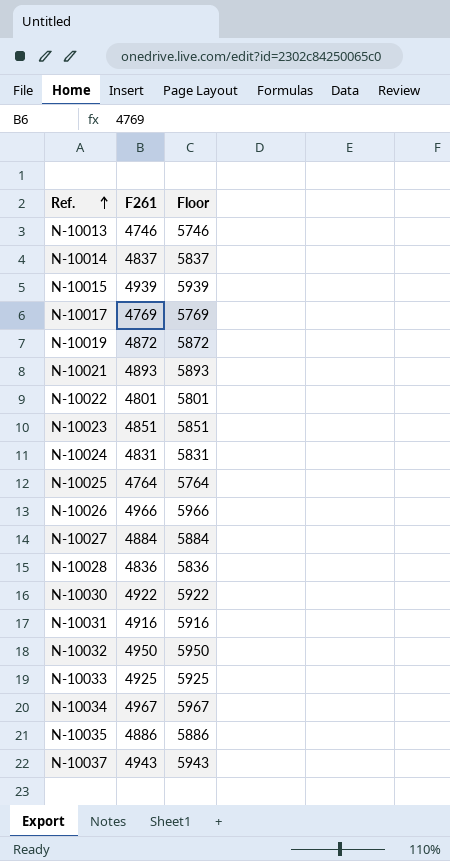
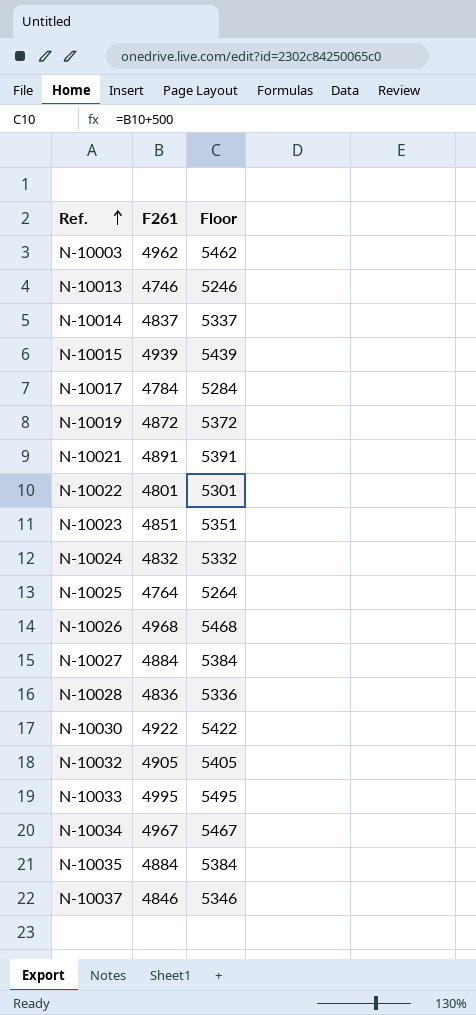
column Floor | formula: [F261] + 1000 -> [F261] + 500
row N-10031: 4916 | 5916 -> none
row N-10003: none -> 4962 | 5462
N-10017 | F261: 4769 -> 4784
N-10021 | F261: 4893 -> 4891
N-10024 | F261: 4831 -> 4832
N-10026 | F261: 4966 -> 4968
N-10032 | F261: 4950 -> 4905
N-10033 | F261: 4925 -> 4995
N-10035 | F261: 4886 -> 4884
N-10037 | F261: 4943 -> 4846

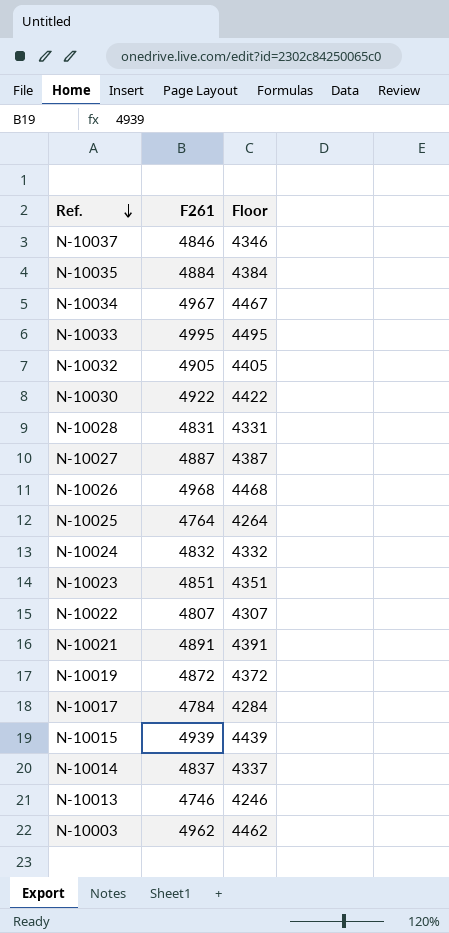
row order: Ref. ascending -> Ref. descending
column Floor | formula: [F261] + 500 -> [F261] - 500
N-10028 | F261: 4836 -> 4831
N-10027 | F261: 4884 -> 4887
N-10022 | F261: 4801 -> 4807

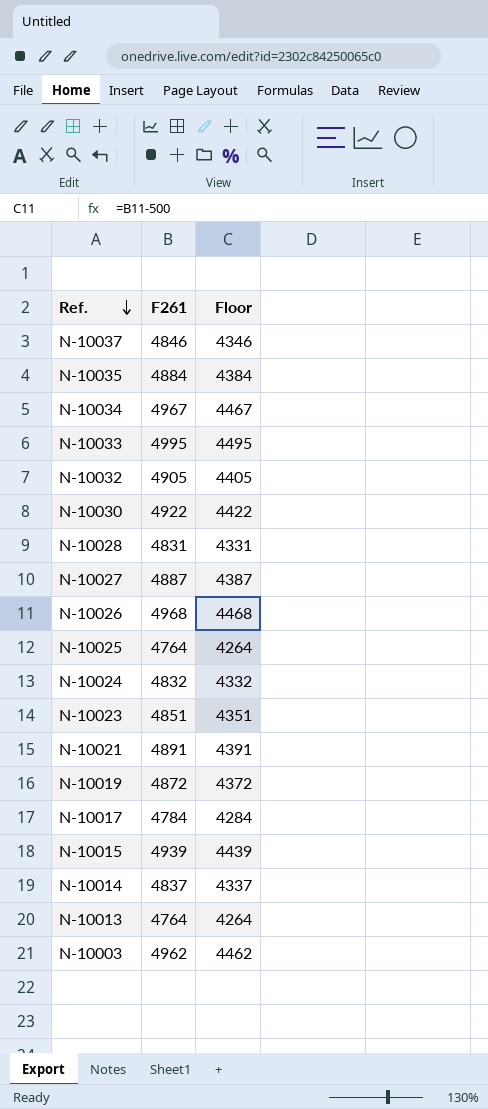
row N-10022: 4807 | 4307 -> none
N-10013 | F261: 4746 -> 4764
N-10013 | Floor: 4246 -> 4264

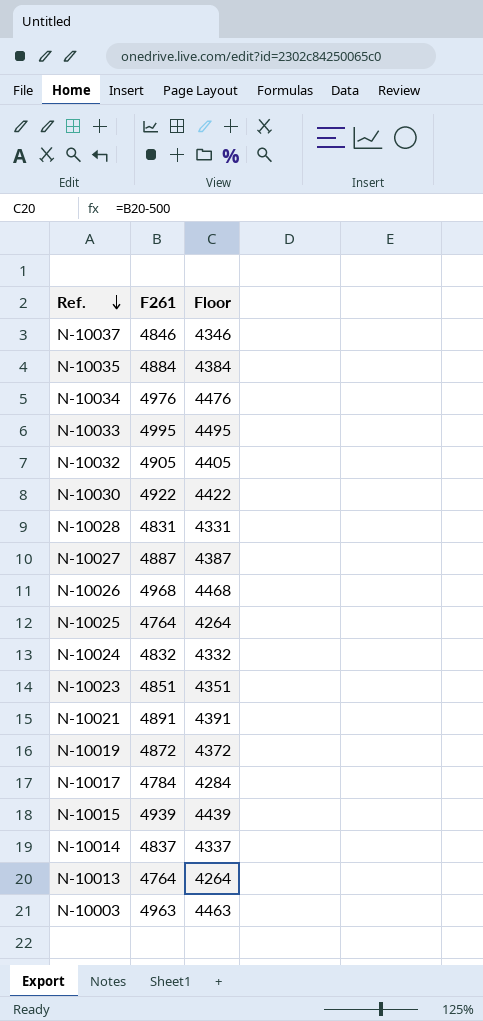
N-10034 | F261: 4967 -> 4976
N-10034 | Floor: 4467 -> 4476
N-10003 | F261: 4962 -> 4963
N-10003 | Floor: 4462 -> 4463

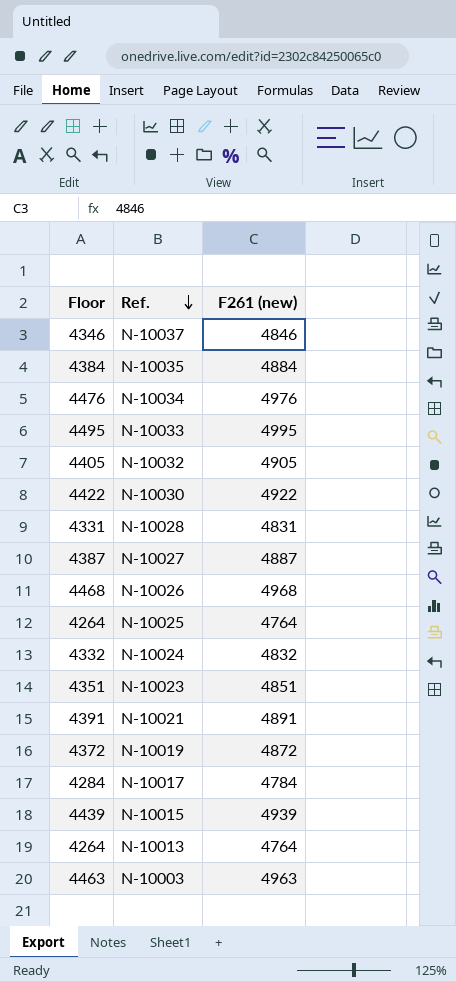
column Floor | position: 3 -> 1
column name: F261 -> F261 (new)
row N-10014: 4837 | 4337 -> none

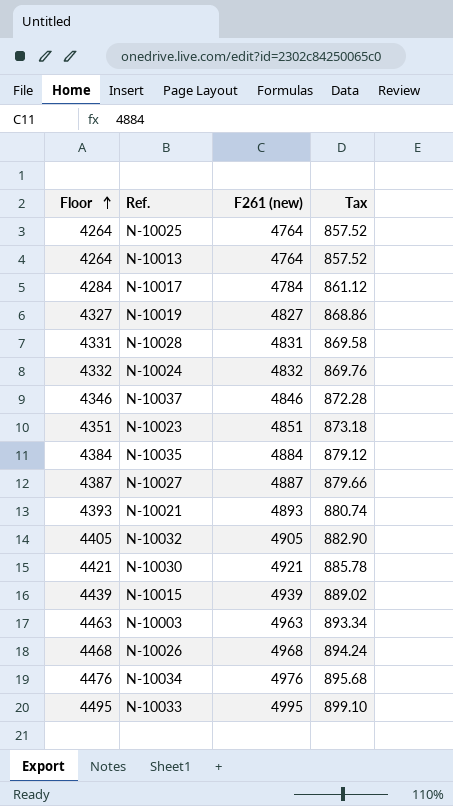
row order: Ref. descending -> Floor ascending
column Tax | formula: none -> [F261 (new)] * 0.18
N-10019 | Floor: 4372 -> 4327
N-10019 | F261 (new): 4872 -> 4827
N-10021 | Floor: 4391 -> 4393
N-10021 | F261 (new): 4891 -> 4893
N-10030 | Floor: 4422 -> 4421
N-10030 | F261 (new): 4922 -> 4921

